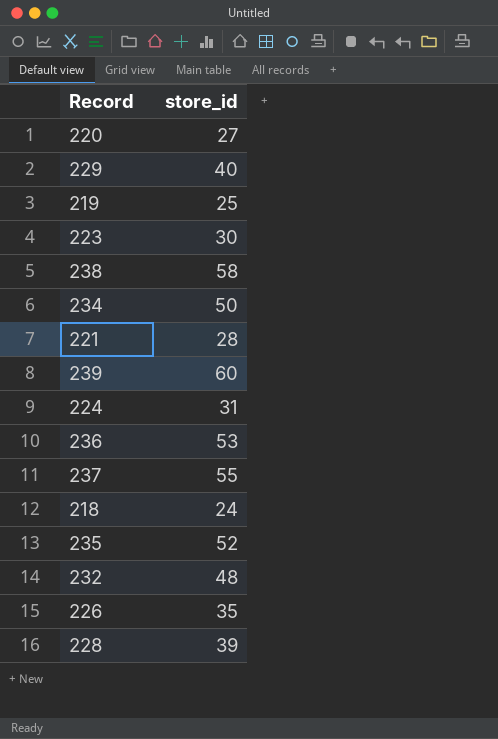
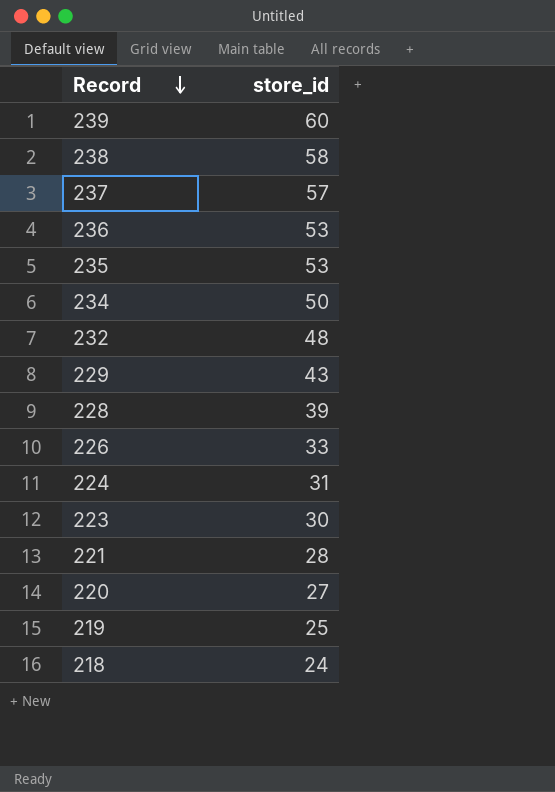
row order: none -> Record descending
237 | store_id: 55 -> 57
235 | store_id: 52 -> 53
229 | store_id: 40 -> 43
226 | store_id: 35 -> 33

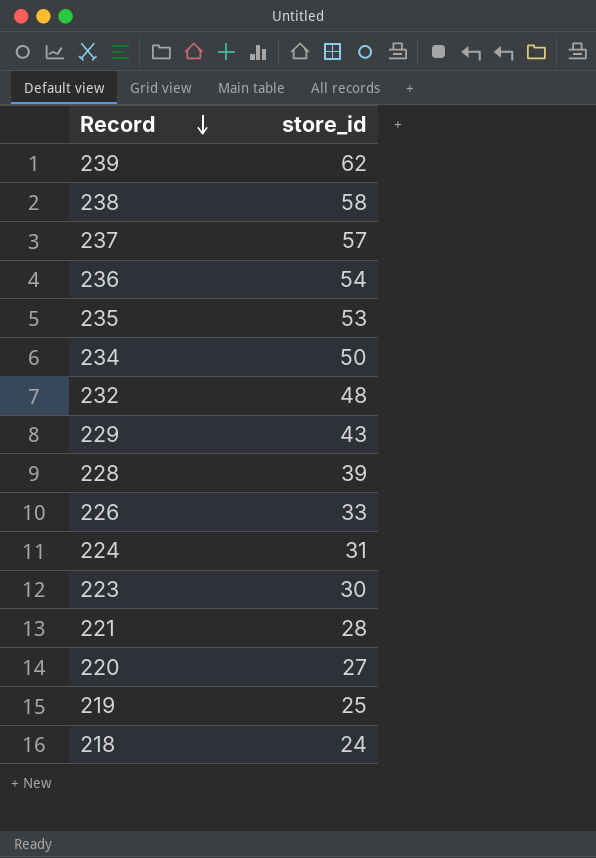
239 | store_id: 60 -> 62
236 | store_id: 53 -> 54

